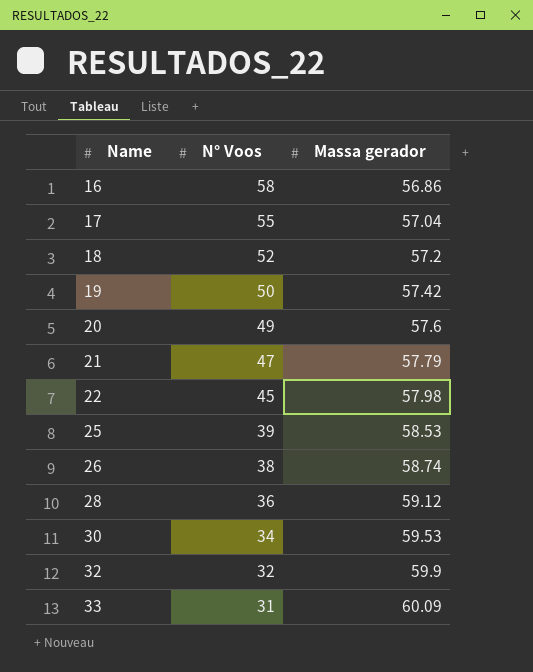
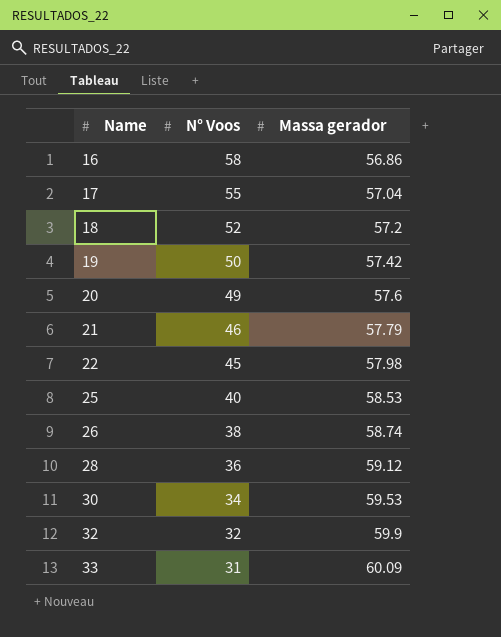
21 | N° Voos: 47 -> 46
25 | N° Voos: 39 -> 40

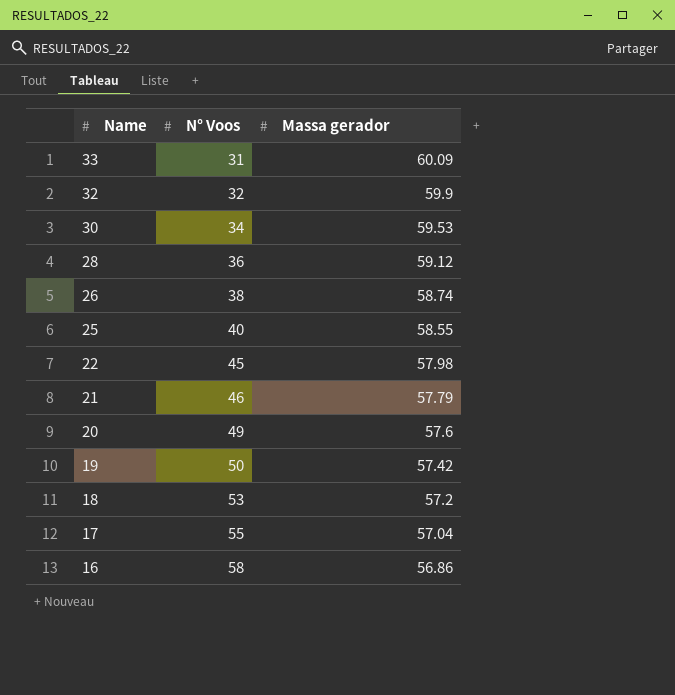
row order: Name ascending -> Name descending
25 | Massa gerador: 58.53 -> 58.55
18 | N° Voos: 52 -> 53

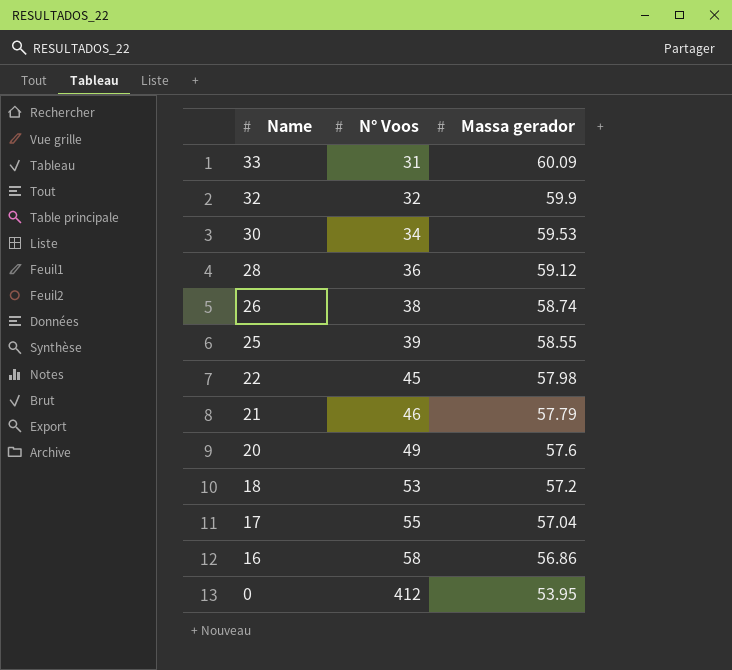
row 19: 50 | 57.42 -> none
25 | N° Voos: 40 -> 39
row 0: none -> 412 | 53.95

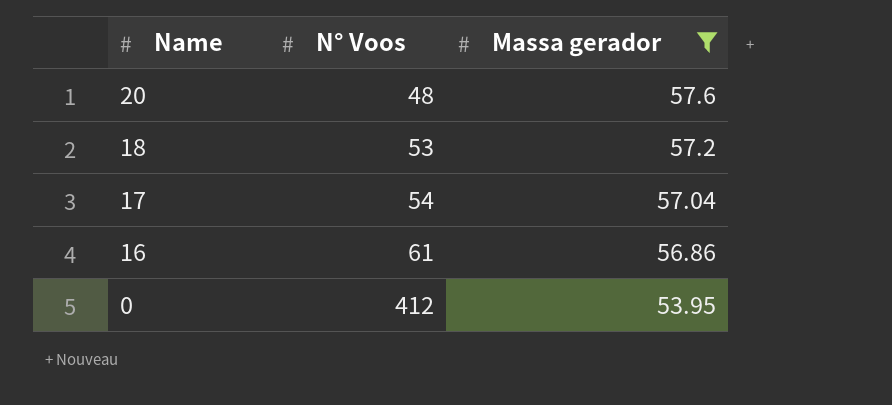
filter: none -> Massa gerador <= 57.6
20 | N° Voos: 49 -> 48
17 | N° Voos: 55 -> 54
16 | N° Voos: 58 -> 61

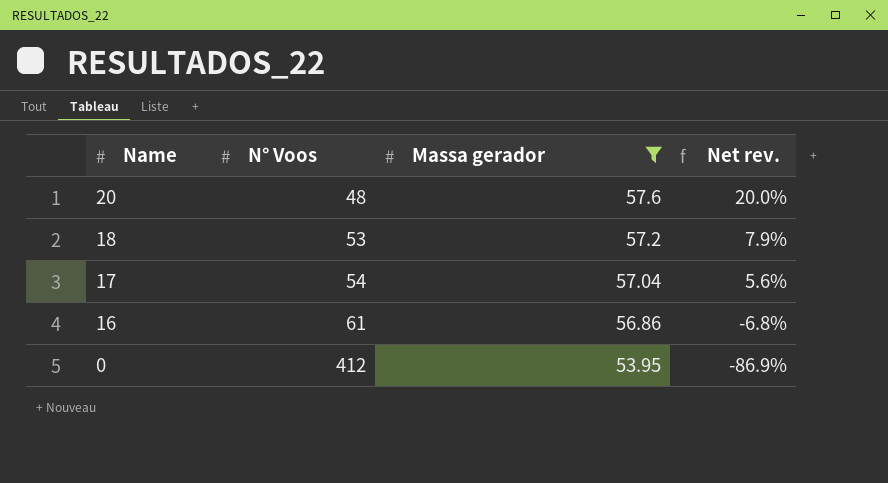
column Net rev. | formula: none -> ([Massa gerador] - [N° Voos]) / [N° Voos]

